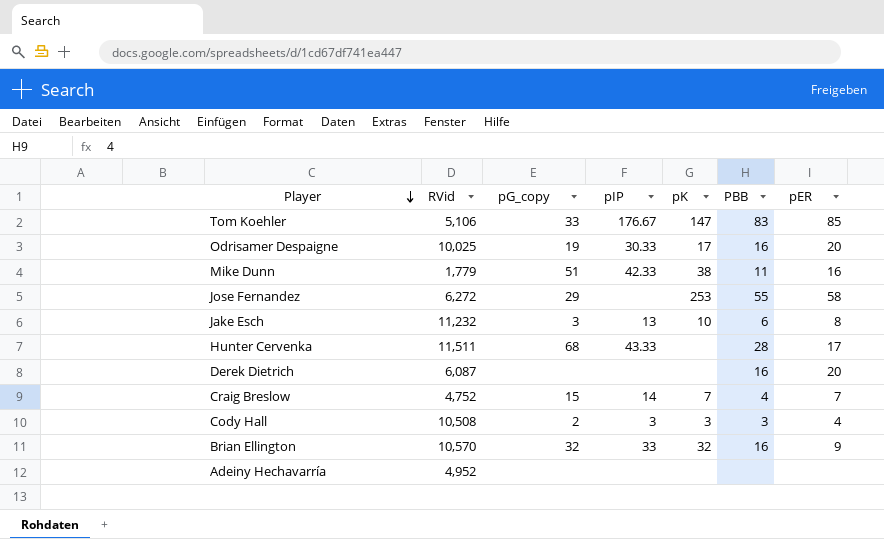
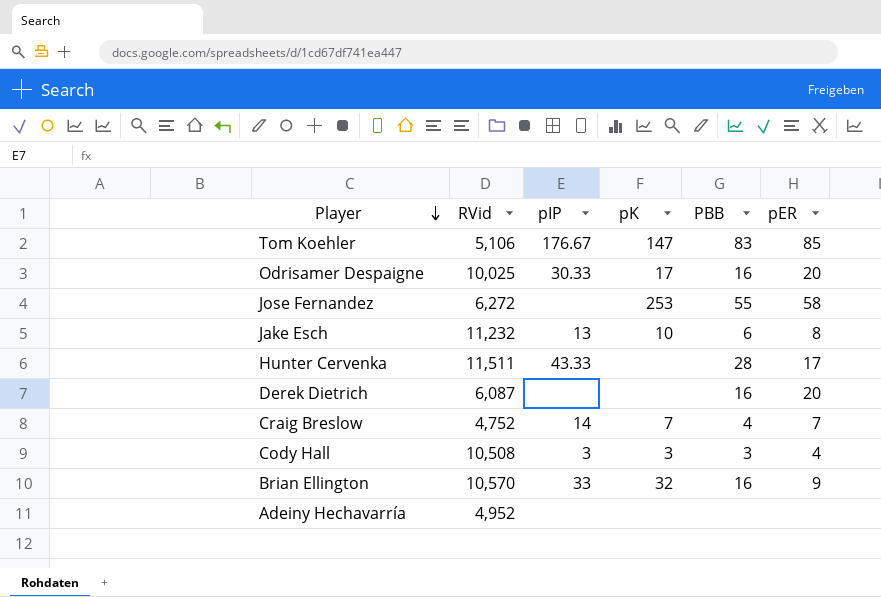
column pG_copy | position: 3 -> none
row Mike Dunn: 1,779 | 51 | 42.33 | 38 | 11 | 16 -> none

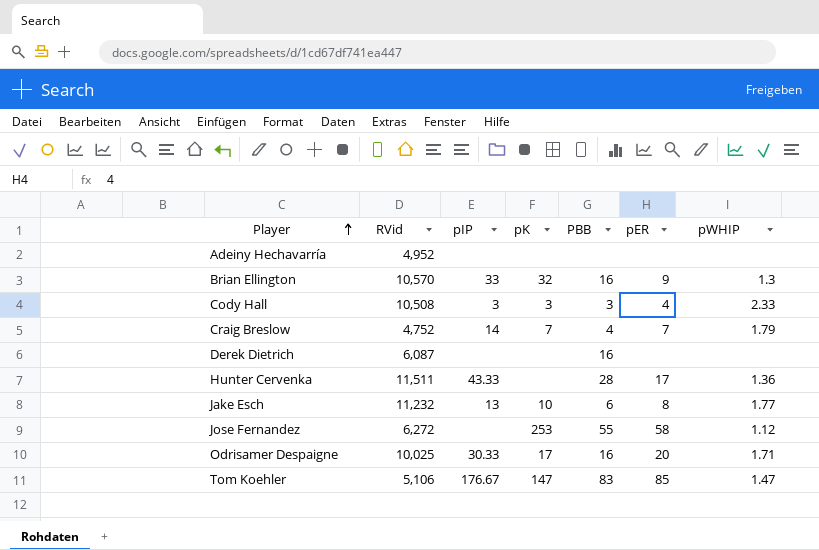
row order: Player descending -> Player ascending
column pWHIP | position: none -> 7
Derek Dietrich | pER: 20 -> none

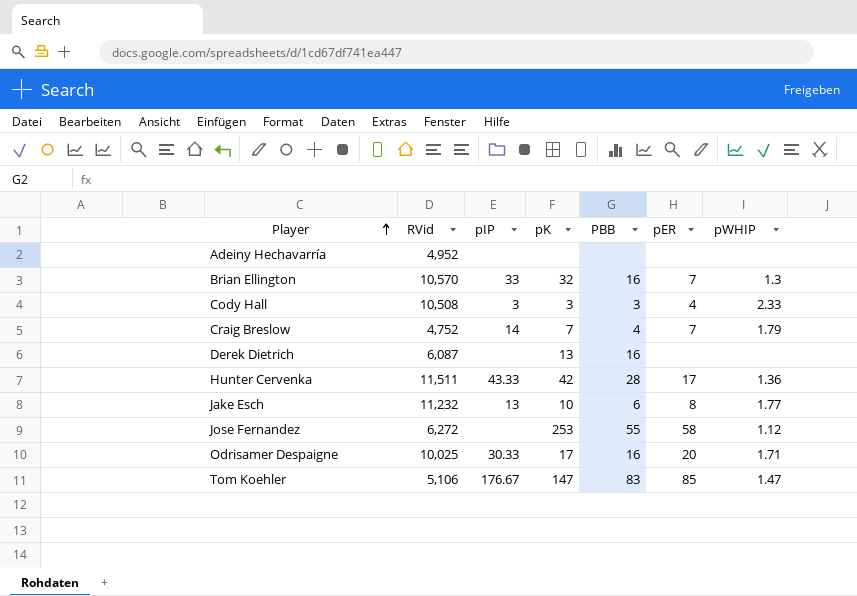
Brian Ellington | pER: 9 -> 7
Derek Dietrich | pK: none -> 13
Hunter Cervenka | pK: none -> 42

